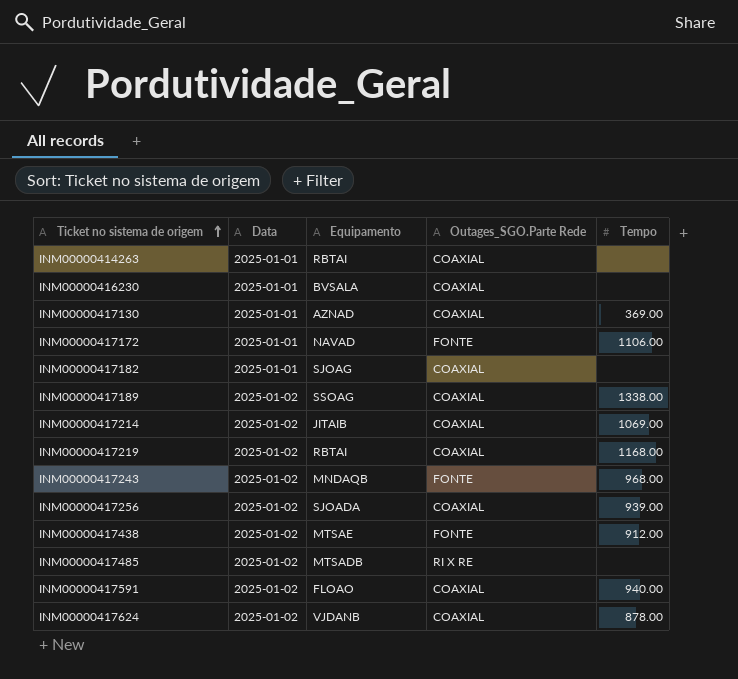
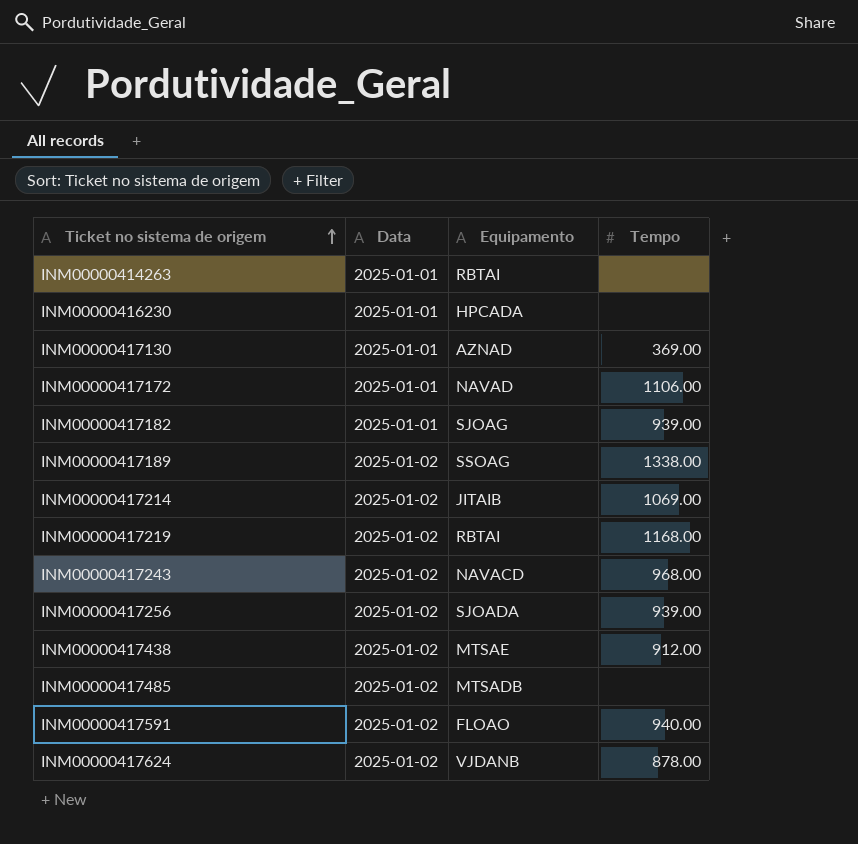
column Outages_SGO.Parte Rede | position: 4 -> none
INM00000416230 | Equipamento: BVSALA -> HPCADA
INM00000417182 | Tempo: none -> 939.00
INM00000417243 | Equipamento: MNDAQB -> NAVACD

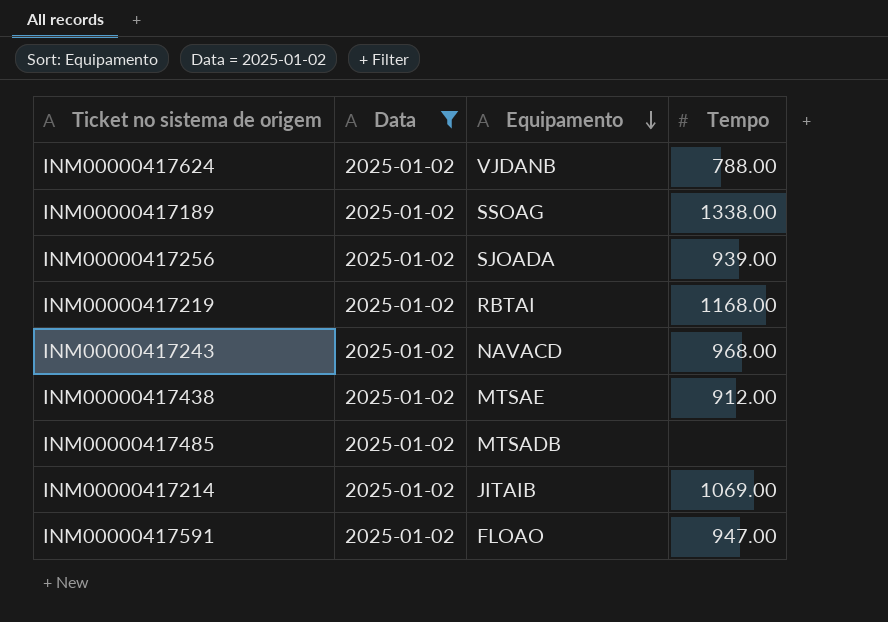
filter: none -> Data = 2025-01-02
row order: Ticket no sistema de origem ascending -> Equipamento descending
INM00000417624 | Tempo: 878.00 -> 788.00
INM00000417591 | Tempo: 940.00 -> 947.00

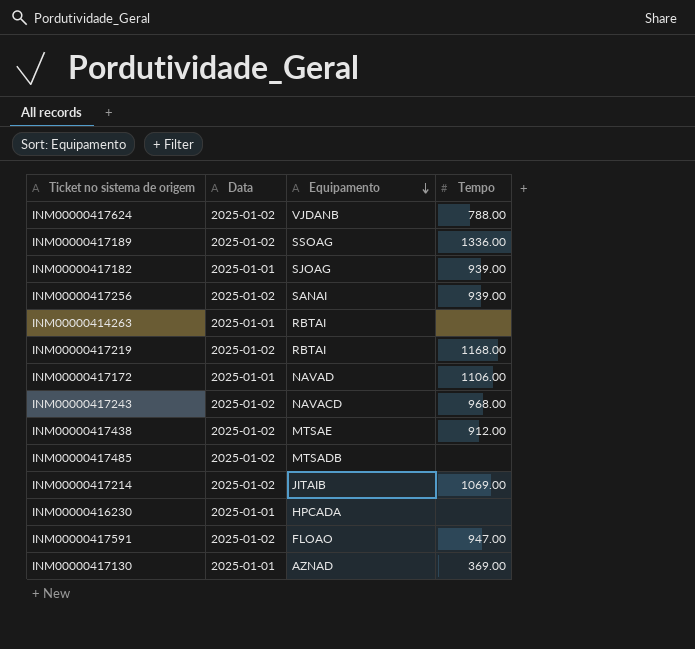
filter: Data = 2025-01-02 -> none
INM00000417189 | Tempo: 1338.00 -> 1336.00
INM00000417256 | Equipamento: SJOADA -> SANAI

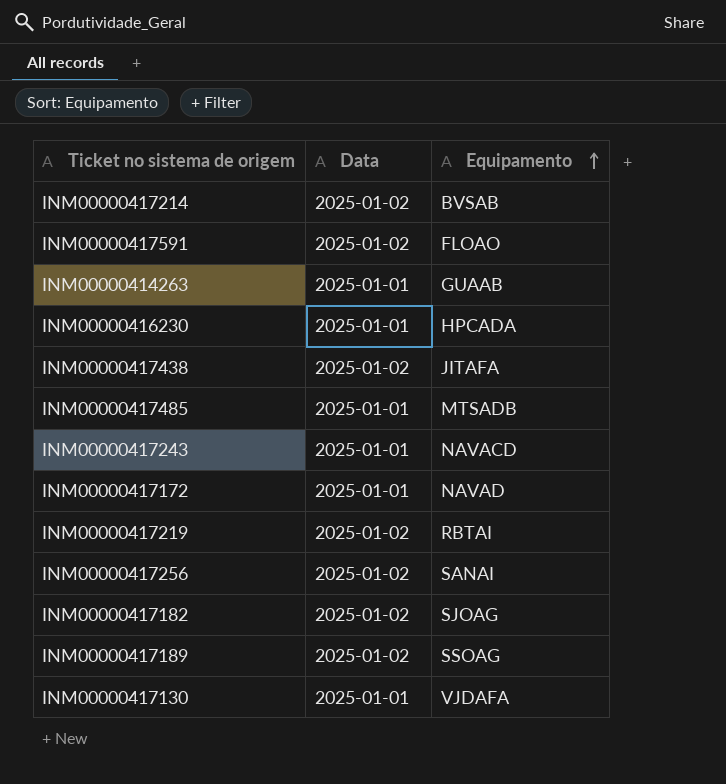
row order: Equipamento descending -> Equipamento ascending
column Tempo | position: 4 -> none
row INM00000417624: 2025-01-02 | VJDANB | 788.00 -> none
INM00000417214 | Equipamento: JITAIB -> BVSAB
INM00000414263 | Equipamento: RBTAI -> GUAAB
INM00000417438 | Equipamento: MTSAE -> JITAFA
INM00000417485 | Data: 2025-01-02 -> 2025-01-01
INM00000417243 | Data: 2025-01-02 -> 2025-01-01
INM00000417182 | Data: 2025-01-01 -> 2025-01-02
INM00000417130 | Equipamento: AZNAD -> VJDAFA

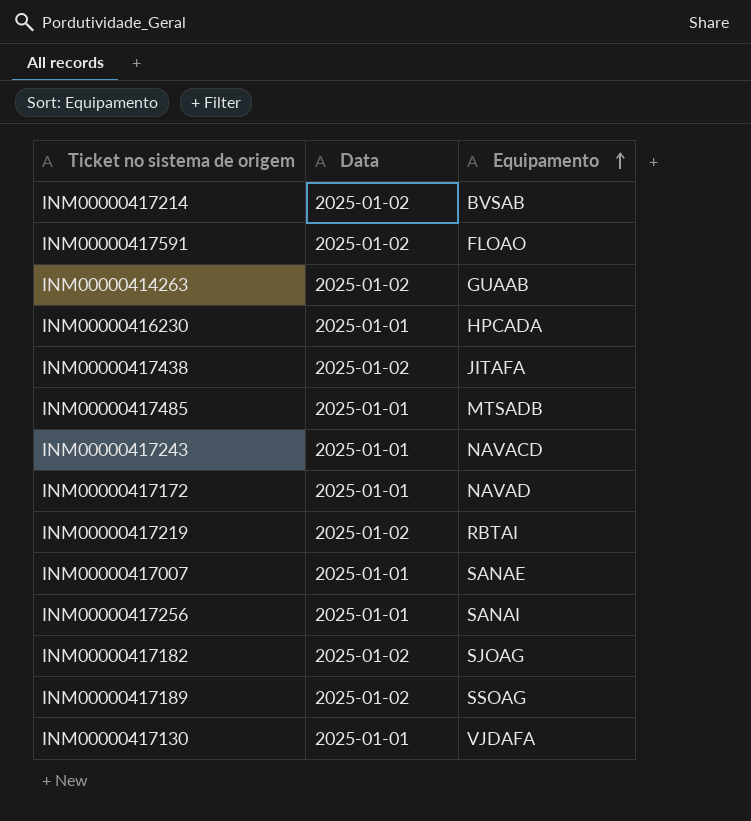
INM00000414263 | Data: 2025-01-01 -> 2025-01-02
row INM00000417007: none -> 2025-01-01 | SANAE
INM00000417256 | Data: 2025-01-02 -> 2025-01-01

